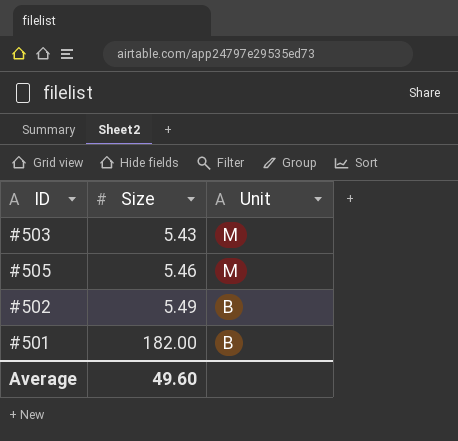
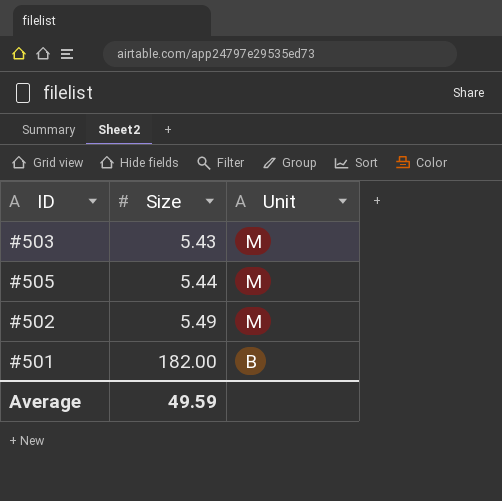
#505 | Size: 5.46 -> 5.44
#502 | Unit: B -> M
Average | Size: 49.60 -> 49.59

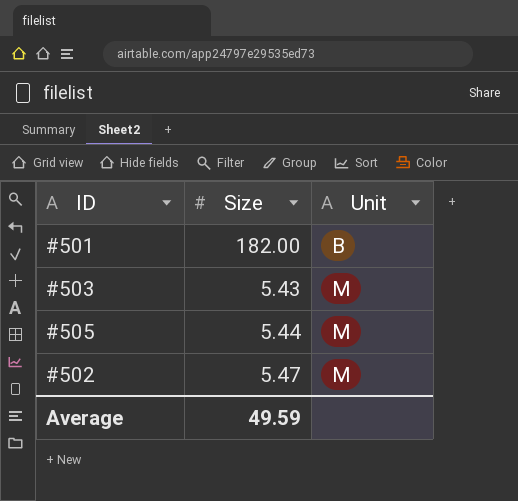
row order: Size ascending -> Unit ascending
#502 | Size: 5.49 -> 5.47

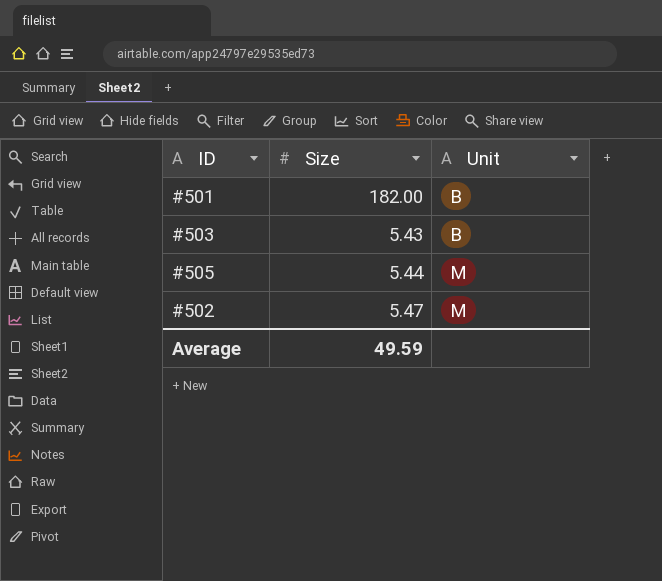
#503 | Unit: M -> B

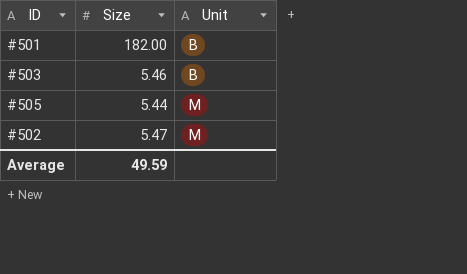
#503 | Size: 5.43 -> 5.46

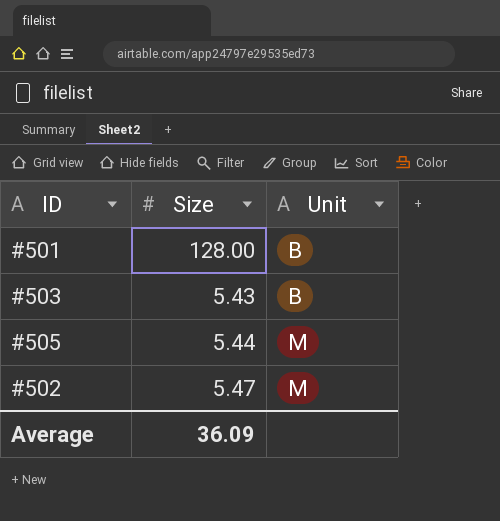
#501 | Size: 182.00 -> 128.00
#503 | Size: 5.46 -> 5.43
Average | Size: 49.59 -> 36.09

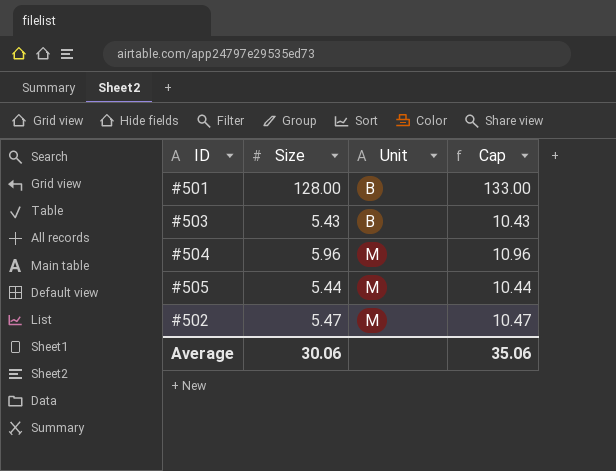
column Cap | formula: none -> [Size] + 5
row #504: none -> 5.96 | M | 10.96
Average | Size: 36.09 -> 30.06

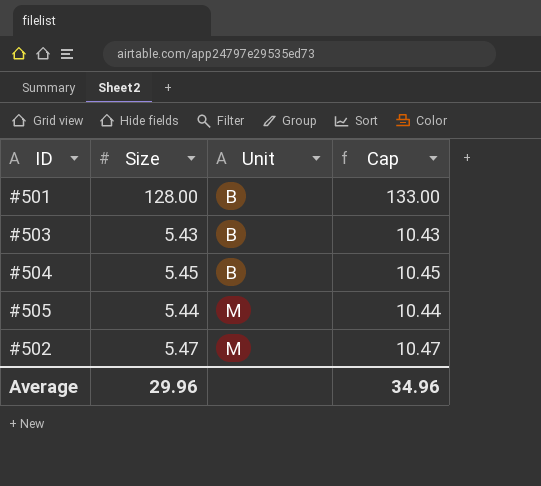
#504 | Size: 5.96 -> 5.45
#504 | Unit: M -> B
#504 | Cap: 10.96 -> 10.45
Average | Size: 30.06 -> 29.96
Average | Cap: 35.06 -> 34.96

